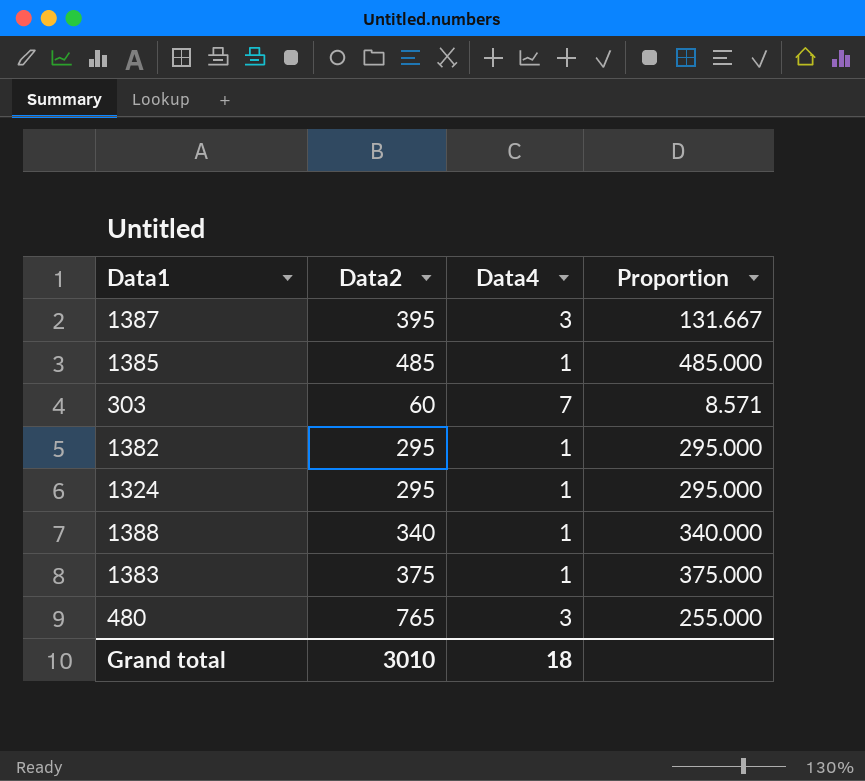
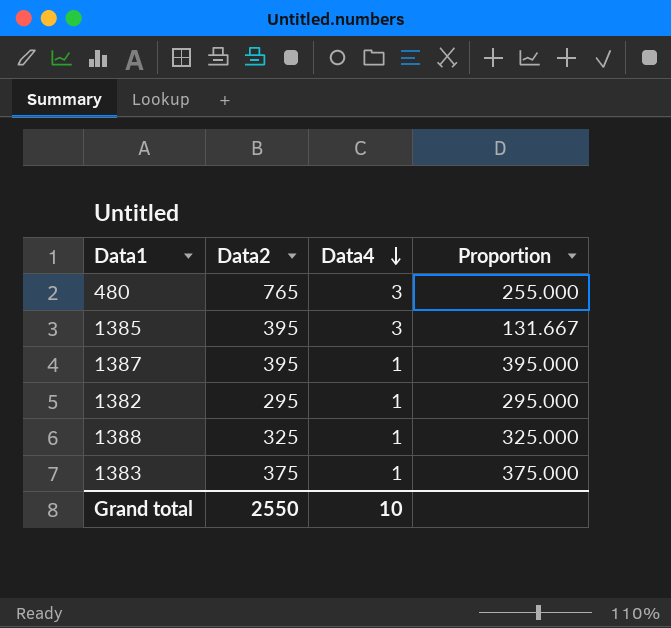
row order: none -> Data4 descending
row 303: 60 | 7 | 8.571 -> none
row 1324: 295 | 1 | 295.000 -> none
1385 | Data2: 485 -> 395
1385 | Data4: 1 -> 3
1385 | Proportion: 485.000 -> 131.667
1387 | Data4: 3 -> 1
1387 | Proportion: 131.667 -> 395.000
1388 | Data2: 340 -> 325
1388 | Proportion: 340.000 -> 325.000
Grand total | Data2: 3010 -> 2550
Grand total | Data4: 18 -> 10

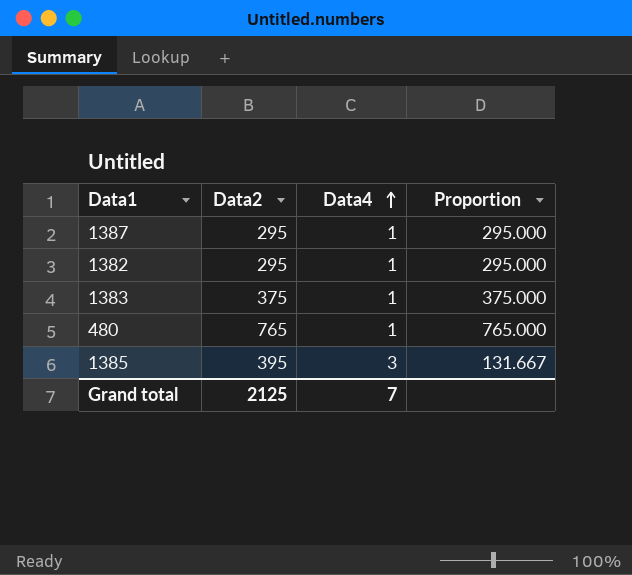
row order: Data4 descending -> Data4 ascending
row 1388: 325 | 1 | 325.000 -> none
1387 | Data2: 395 -> 295
1387 | Proportion: 395.000 -> 295.000
480 | Data4: 3 -> 1
480 | Proportion: 255.000 -> 765.000
Grand total | Data2: 2550 -> 2125
Grand total | Data4: 10 -> 7

